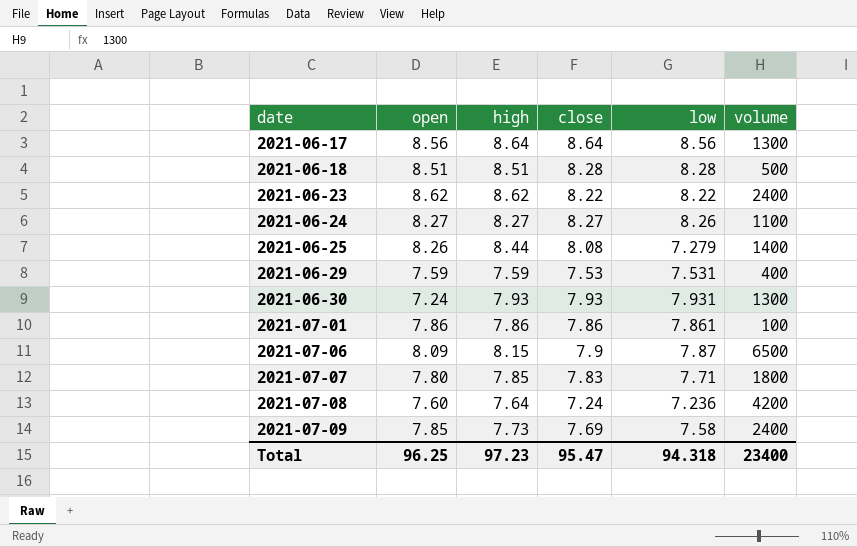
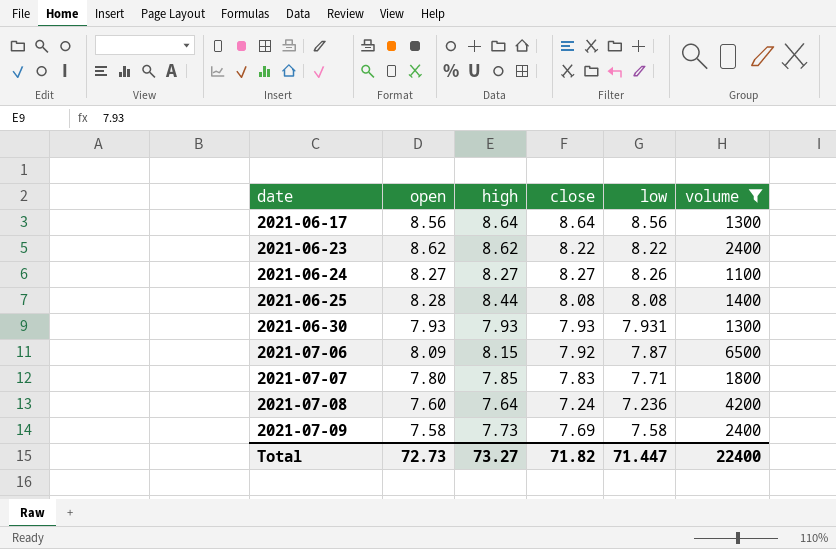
filter: none -> volume >= 1100
2021-06-25 | open: 8.26 -> 8.28
2021-06-25 | low: 7.279 -> 8.08
2021-06-30 | open: 7.24 -> 7.93
2021-07-06 | close: 7.9 -> 7.92
2021-07-09 | open: 7.85 -> 7.58
Total | open: 96.25 -> 72.73
Total | high: 97.23 -> 73.27
Total | close: 95.47 -> 71.82
Total | low: 94.318 -> 71.447
Total | volume: 23400 -> 22400

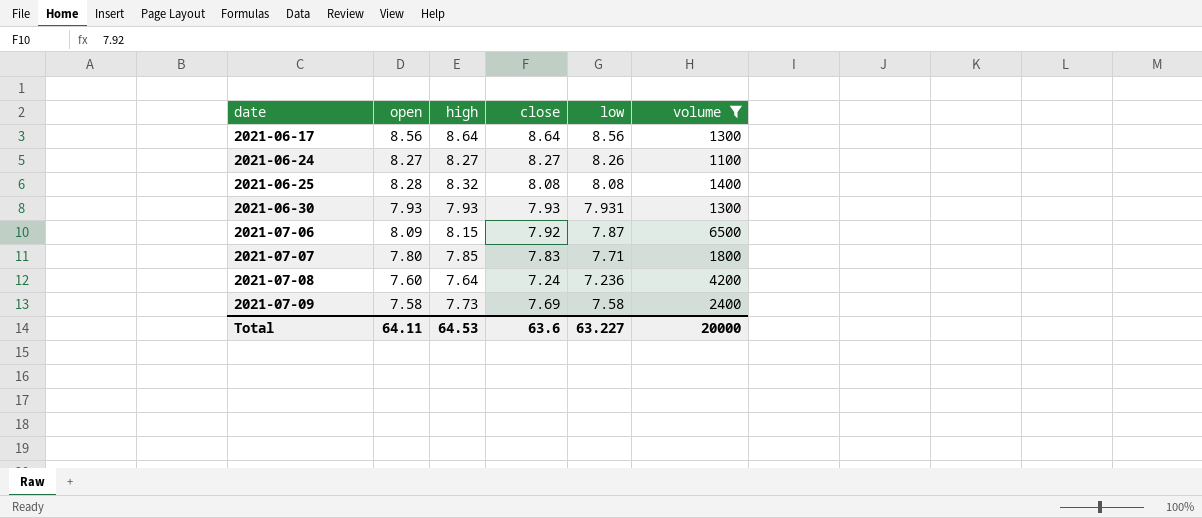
row 2021-06-23: 8.62 | 8.62 | 8.22 | 8.22 | 2400 -> none
2021-06-25 | high: 8.44 -> 8.32
Total | open: 72.73 -> 64.11
Total | high: 73.27 -> 64.53
Total | close: 71.82 -> 63.6
Total | low: 71.447 -> 63.227
Total | volume: 22400 -> 20000

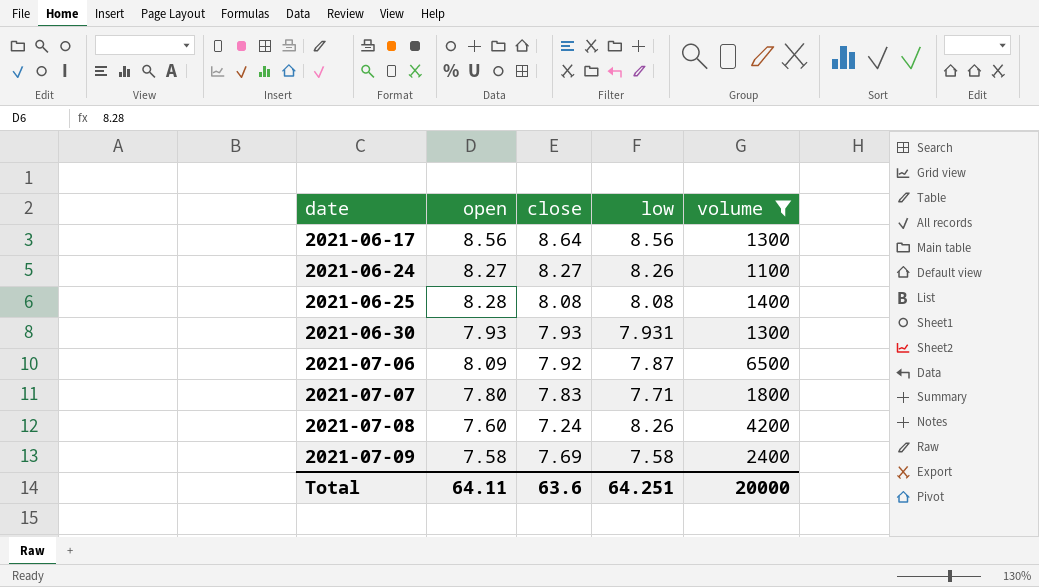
column high | position: 3 -> none
2021-07-08 | low: 7.236 -> 8.26
Total | low: 63.227 -> 64.251

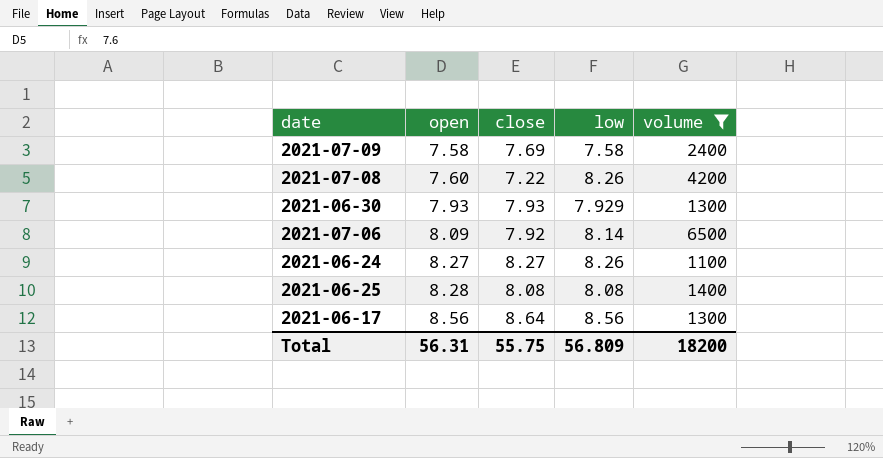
row order: date ascending -> open ascending
row 2021-07-07: 7.80 | 7.83 | 7.71 | 1800 -> none
2021-07-08 | close: 7.24 -> 7.22
2021-06-30 | low: 7.931 -> 7.929
2021-07-06 | low: 7.87 -> 8.14
Total | open: 64.11 -> 56.31
Total | close: 63.6 -> 55.75
Total | low: 64.251 -> 56.809
Total | volume: 20000 -> 18200

